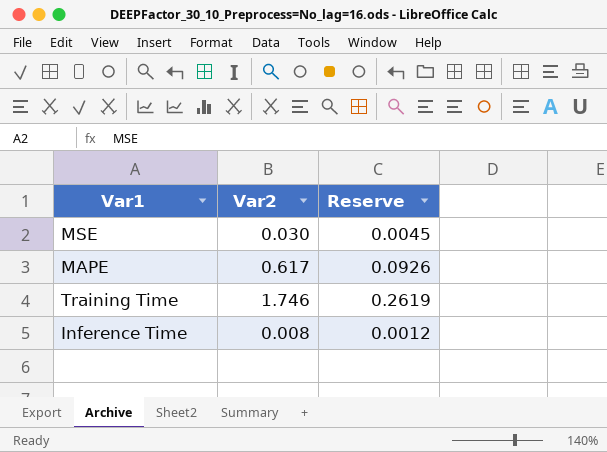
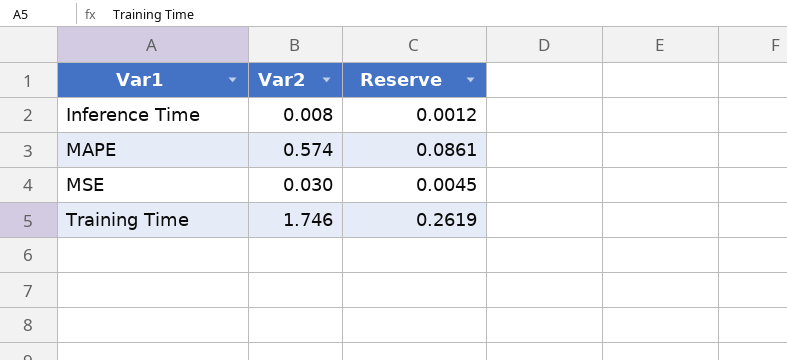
row order: none -> Var1 ascending
MAPE | Var2: 0.617 -> 0.574
MAPE | Reserve: 0.0926 -> 0.0861

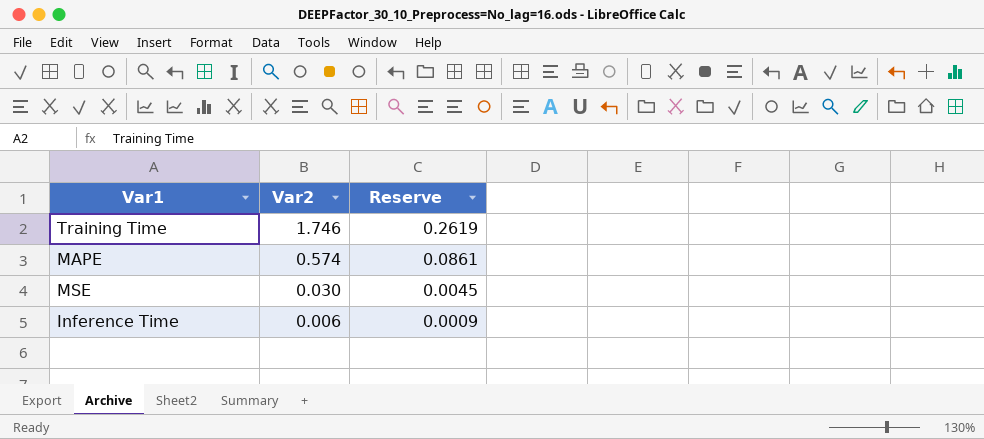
row order: Var1 ascending -> Var2 descending
Inference Time | Var2: 0.008 -> 0.006
Inference Time | Reserve: 0.0012 -> 0.0009

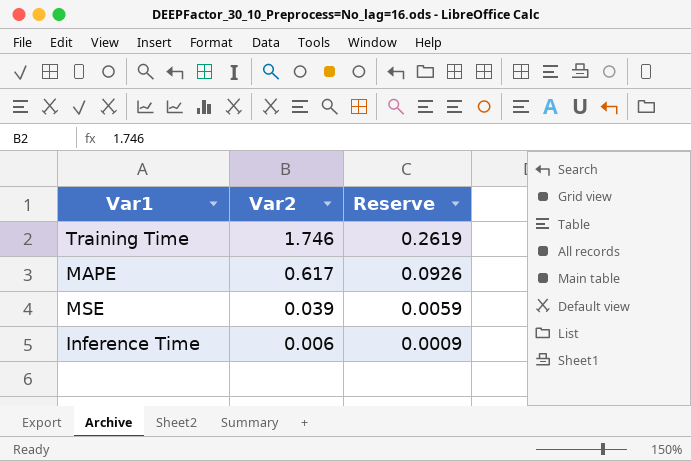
MAPE | Var2: 0.574 -> 0.617
MAPE | Reserve: 0.0861 -> 0.0926
MSE | Var2: 0.030 -> 0.039
MSE | Reserve: 0.0045 -> 0.0059

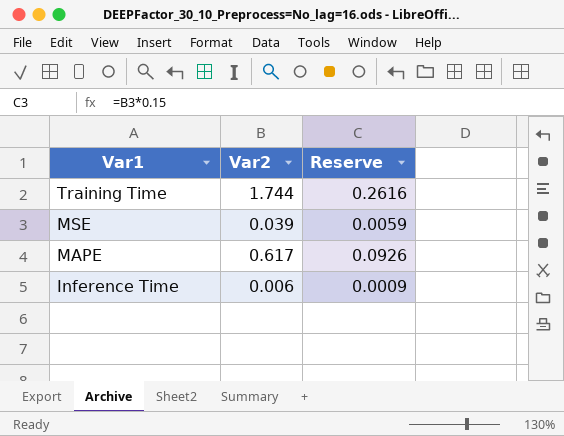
row order: Var2 descending -> Var1 descending
Training Time | Var2: 1.746 -> 1.744
Training Time | Reserve: 0.2619 -> 0.2616

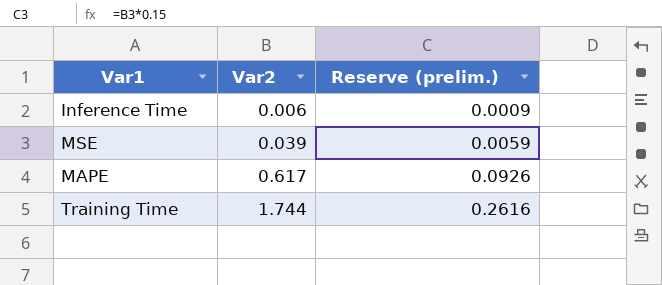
row order: Var1 descending -> Var2 ascending
column name: Reserve -> Reserve (prelim.)

